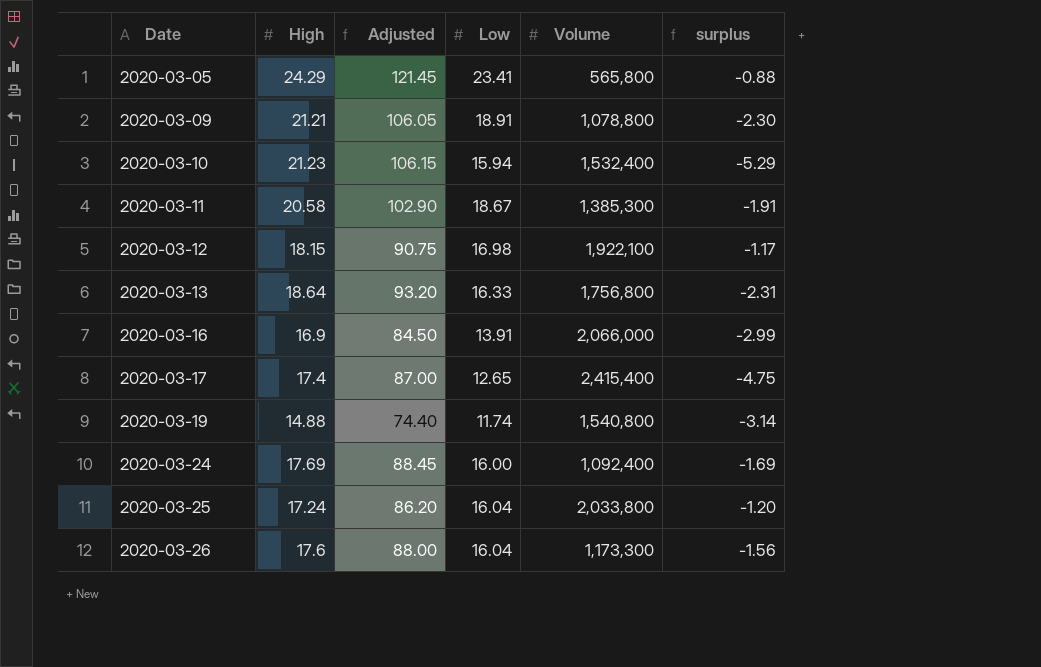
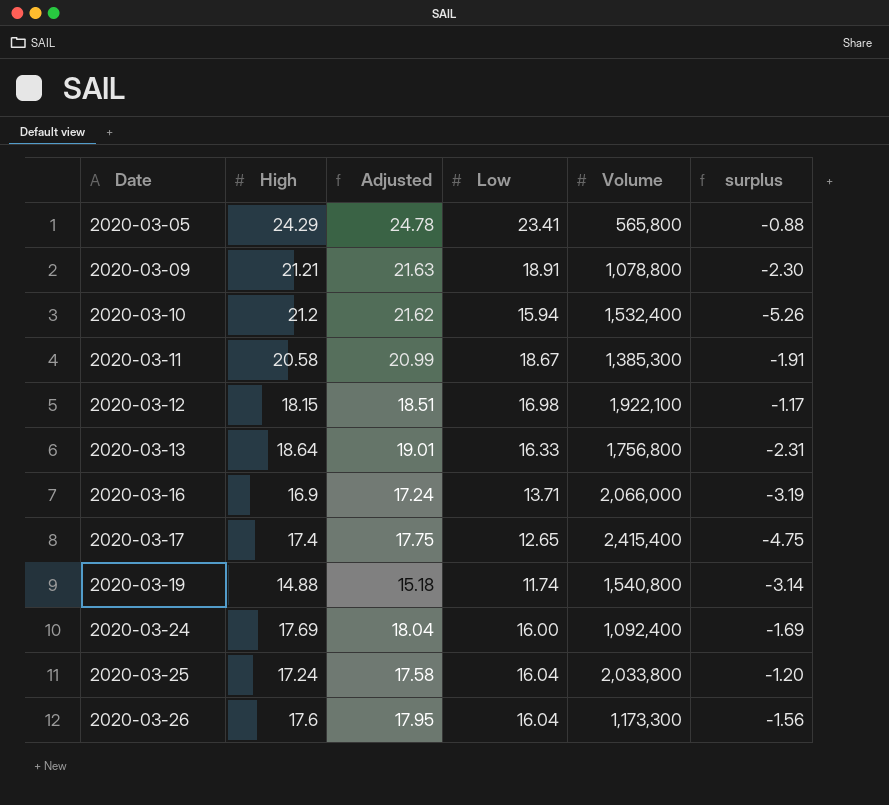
column Adjusted | formula: [High] * 5 -> [High] * 1.02
2020-03-10 | High: 21.23 -> 21.2
2020-03-10 | surplus: -5.29 -> -5.26
2020-03-16 | Low: 13.91 -> 13.71
2020-03-16 | surplus: -2.99 -> -3.19

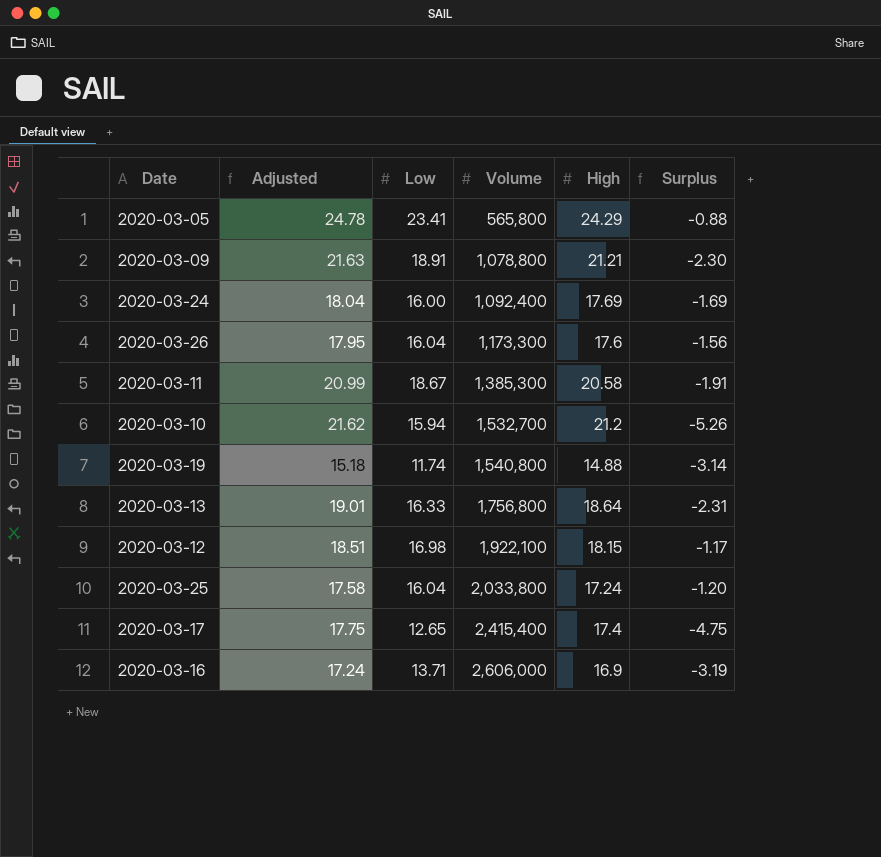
row order: Date ascending -> Volume ascending
column High | position: 2 -> 5
column name: surplus -> Surplus
2020-03-10 | Volume: 1,532,400 -> 1,532,700
2020-03-16 | Volume: 2,066,000 -> 2,606,000

